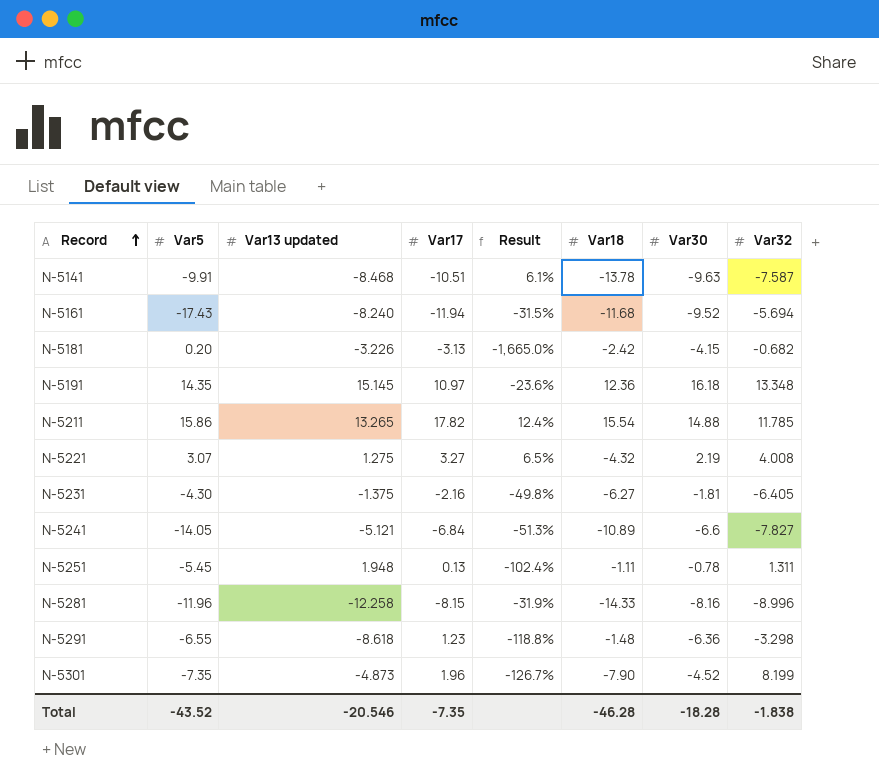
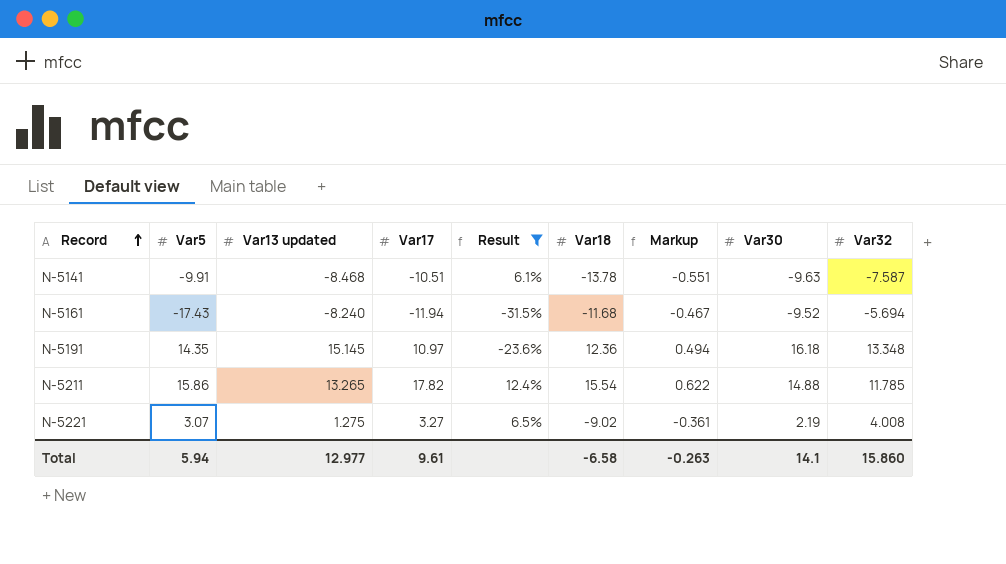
filter: none -> Result >= -31.5%
column Markup | formula: none -> [Var18] * 0.04
N-5221 | Var18: -4.32 -> -9.02
Total | Var5: -43.52 -> 5.94
Total | Var13 updated: -20.546 -> 12.977
Total | Var17: -7.35 -> 9.61
Total | Var18: -46.28 -> -6.58
Total | Var30: -18.28 -> 14.1
Total | Var32: -1.838 -> 15.860

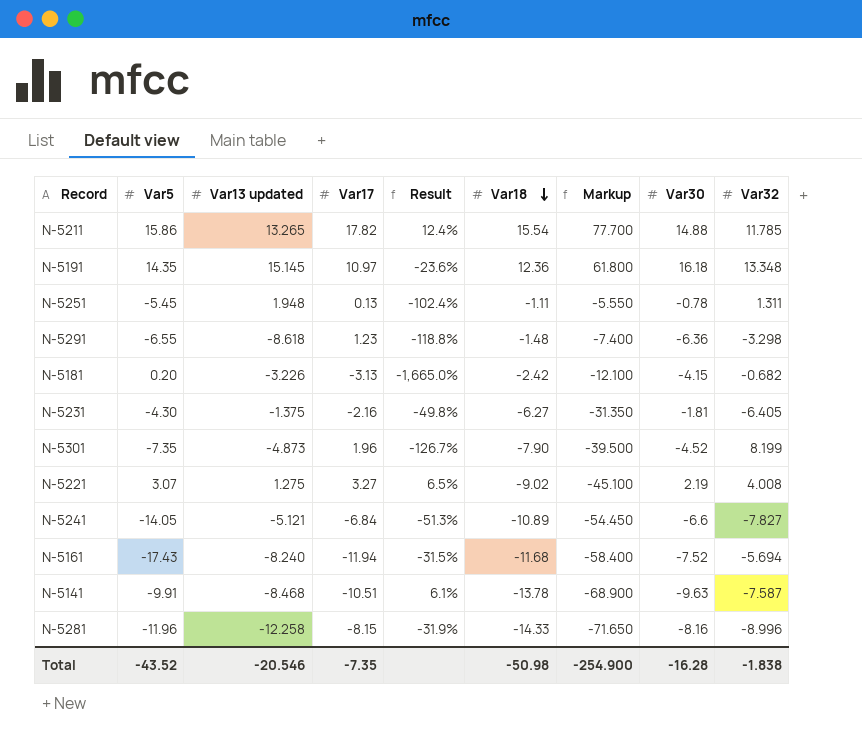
filter: Result >= -31.5% -> none
row order: Record ascending -> Var18 descending
column Markup | formula: [Var18] * 0.04 -> [Var18] * 5
N-5161 | Var30: -9.52 -> -7.52
Total | Var5: 5.94 -> -43.52
Total | Var13 updated: 12.977 -> -20.546
Total | Var17: 9.61 -> -7.35
Total | Var18: -6.58 -> -50.98
Total | Markup: -0.263 -> -254.900
Total | Var30: 14.1 -> -16.28
Total | Var32: 15.860 -> -1.838

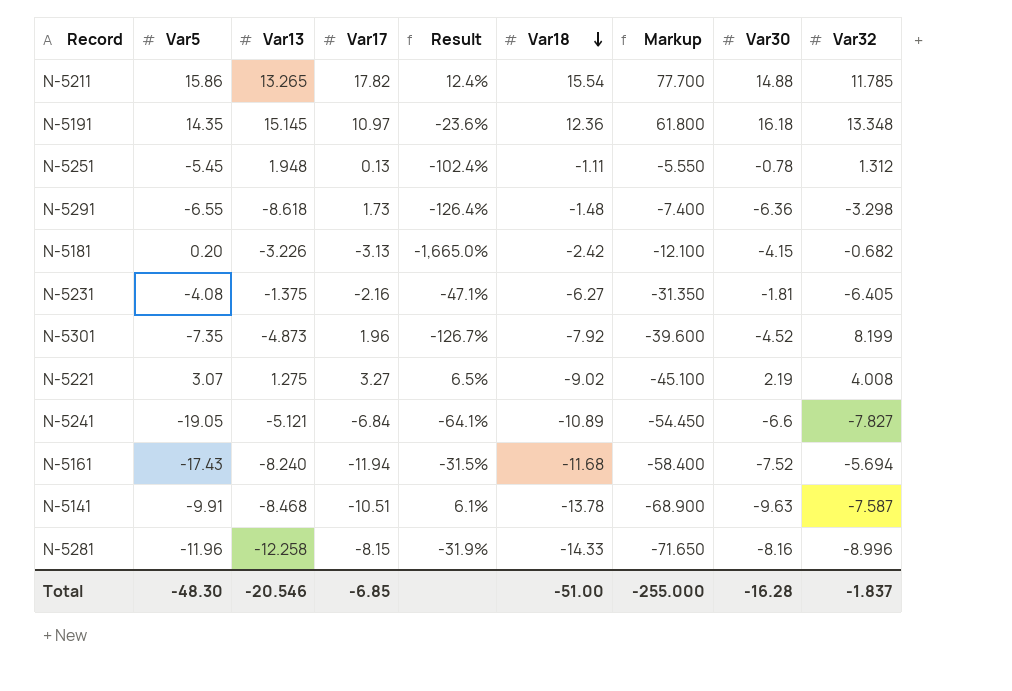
column name: Var13 updated -> Var13
N-5251 | Var32: 1.311 -> 1.312
N-5291 | Var17: 1.23 -> 1.73
N-5291 | Result: -118.8% -> -126.4%
N-5231 | Var5: -4.30 -> -4.08
N-5231 | Result: -49.8% -> -47.1%
N-5301 | Var18: -7.90 -> -7.92
N-5301 | Markup: -39.500 -> -39.600
N-5241 | Var5: -14.05 -> -19.05
N-5241 | Result: -51.3% -> -64.1%
Total | Var5: -43.52 -> -48.30
Total | Var17: -7.35 -> -6.85
Total | Var18: -50.98 -> -51.00
Total | Markup: -254.900 -> -255.000
Total | Var32: -1.838 -> -1.837

